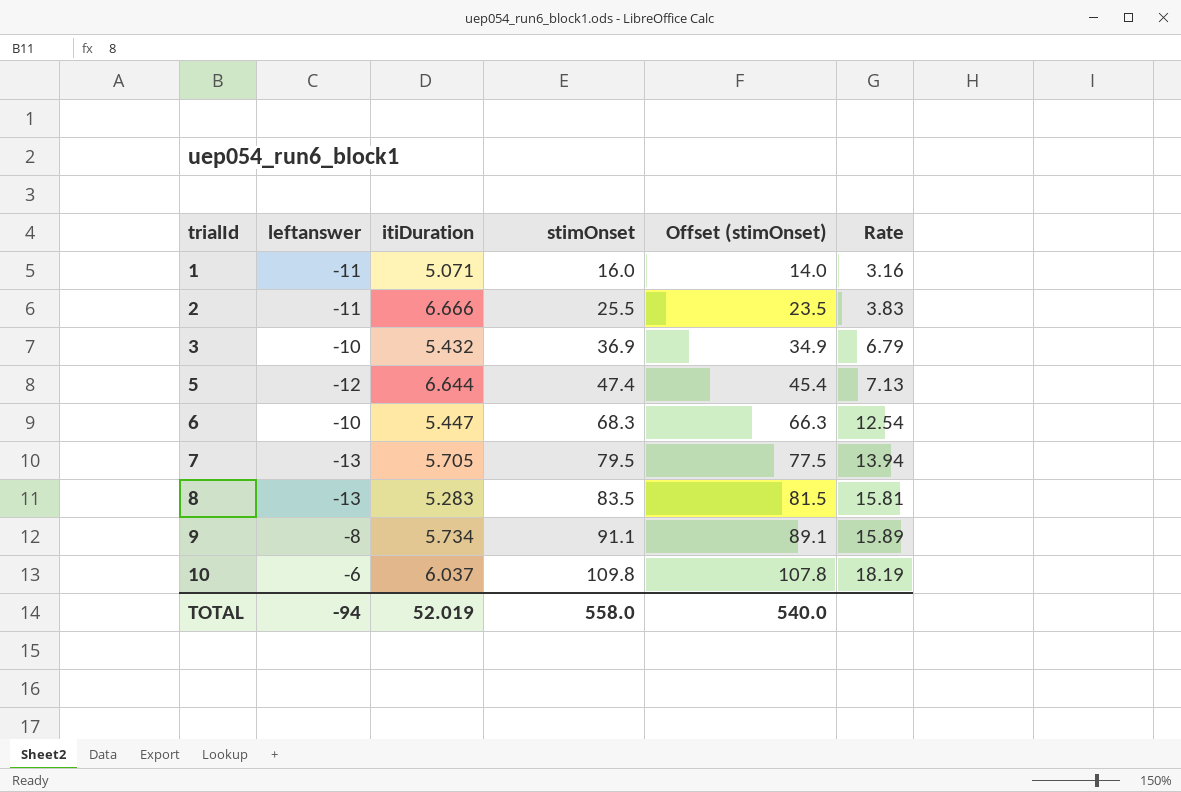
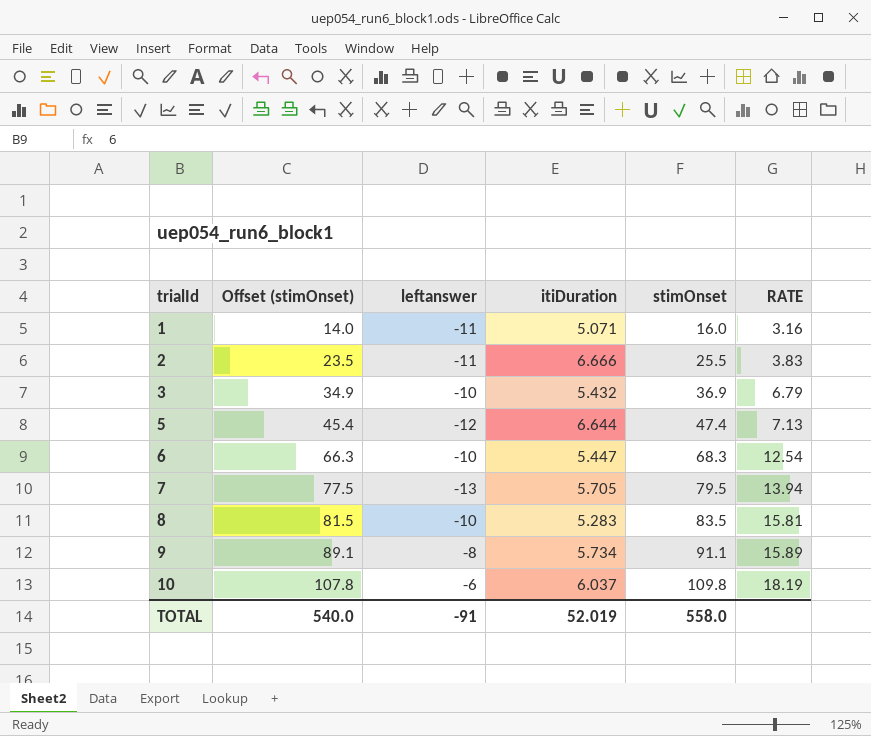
column Offset (stimOnset) | position: 5 -> 2
column name: Rate -> RATE
8 | leftanswer: -13 -> -10
TOTAL | leftanswer: -94 -> -91

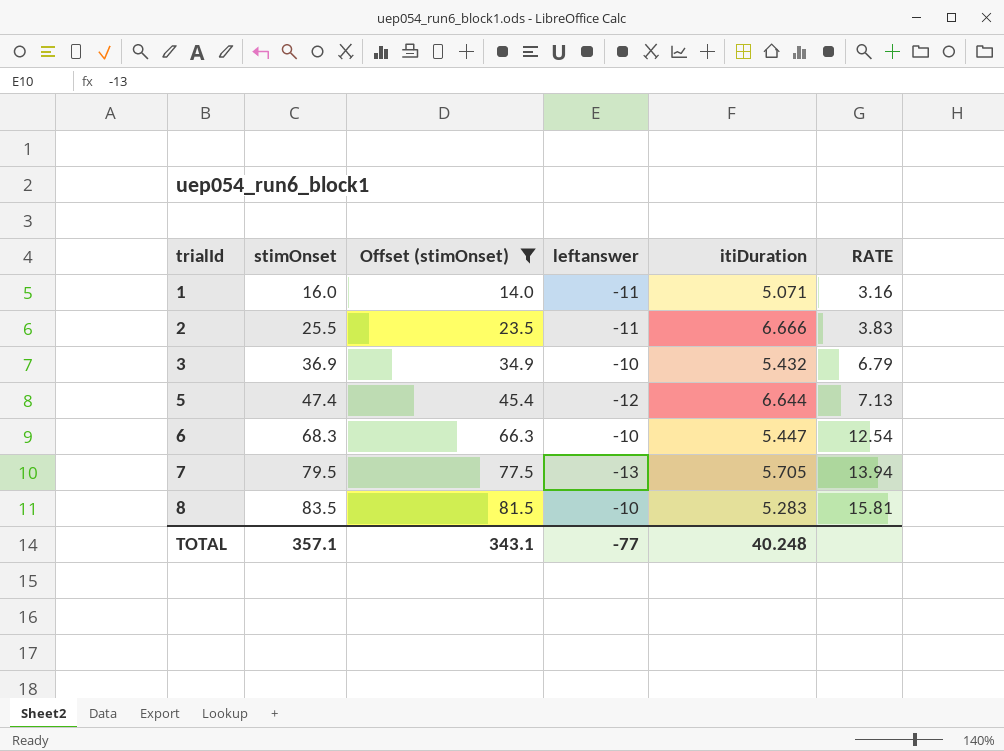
filter: none -> Offset (stimOnset) <= 81.5
column stimOnset | position: 5 -> 2
TOTAL | stimOnset: 558.0 -> 357.1
TOTAL | Offset (stimOnset): 540.0 -> 343.1
TOTAL | leftanswer: -91 -> -77
TOTAL | itiDuration: 52.019 -> 40.248

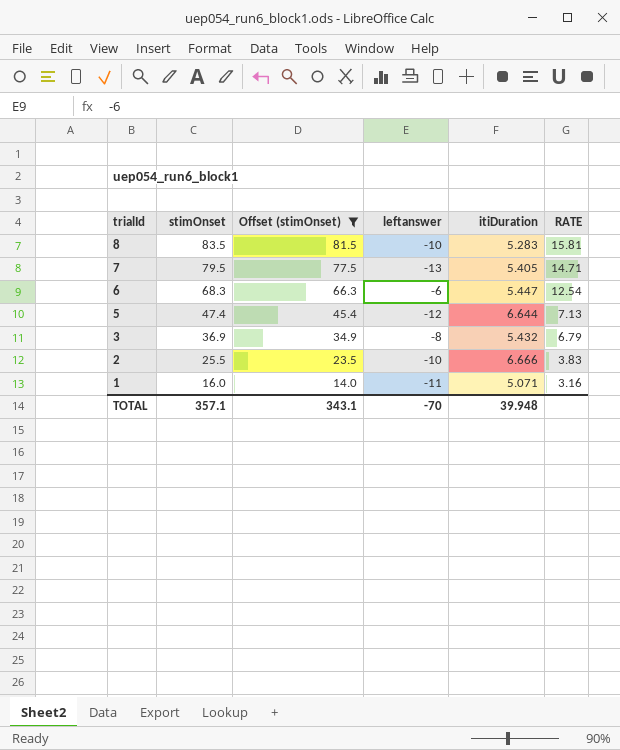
row order: trialId ascending -> trialId descending
7 | itiDuration: 5.705 -> 5.405
7 | RATE: 13.94 -> 14.71
6 | leftanswer: -10 -> -6
3 | leftanswer: -10 -> -8
2 | leftanswer: -11 -> -10
TOTAL | leftanswer: -77 -> -70
TOTAL | itiDuration: 40.248 -> 39.948

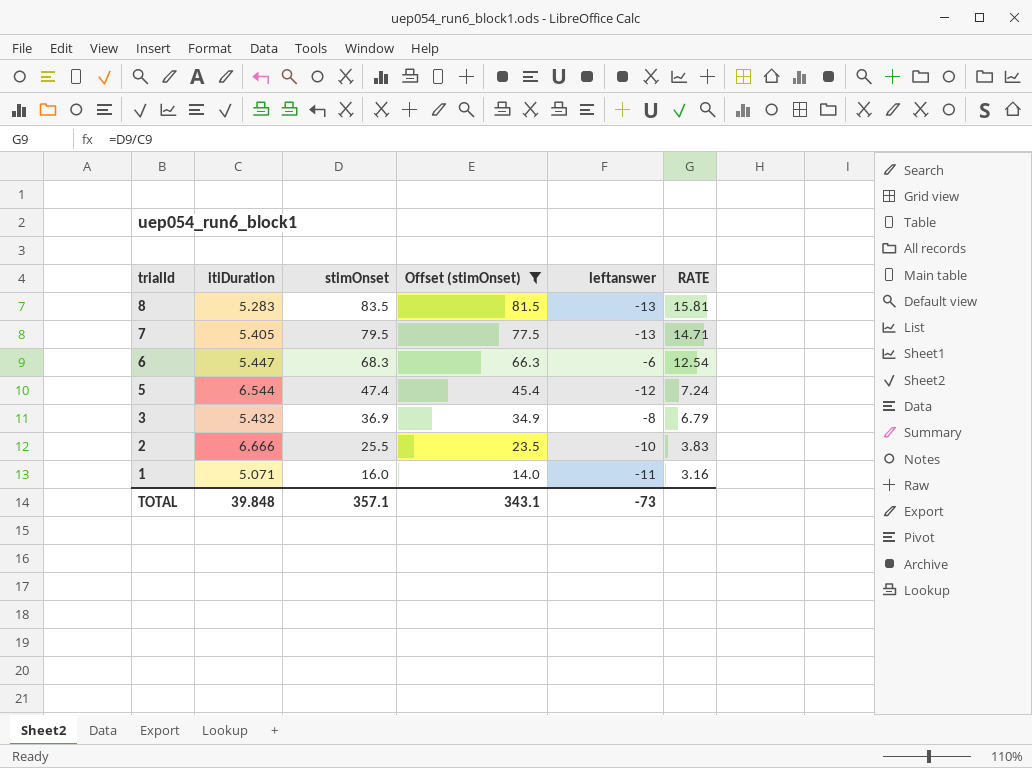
column itiDuration | position: 5 -> 2
8 | leftanswer: -10 -> -13
5 | itiDuration: 6.644 -> 6.544
5 | RATE: 7.13 -> 7.24
TOTAL | itiDuration: 39.948 -> 39.848
TOTAL | leftanswer: -70 -> -73

